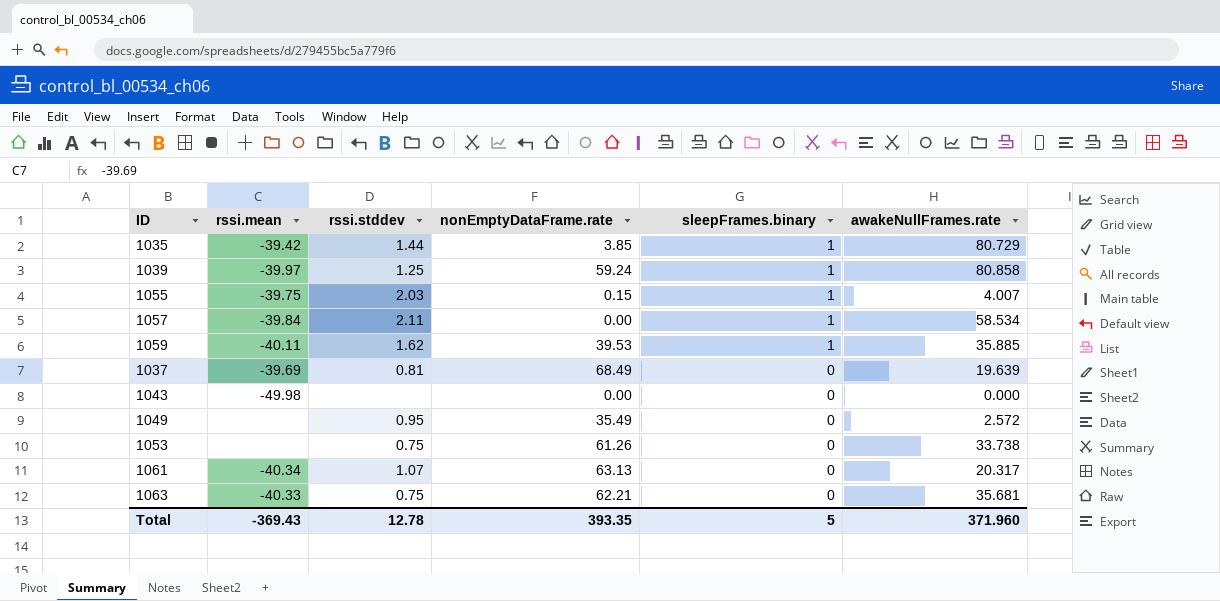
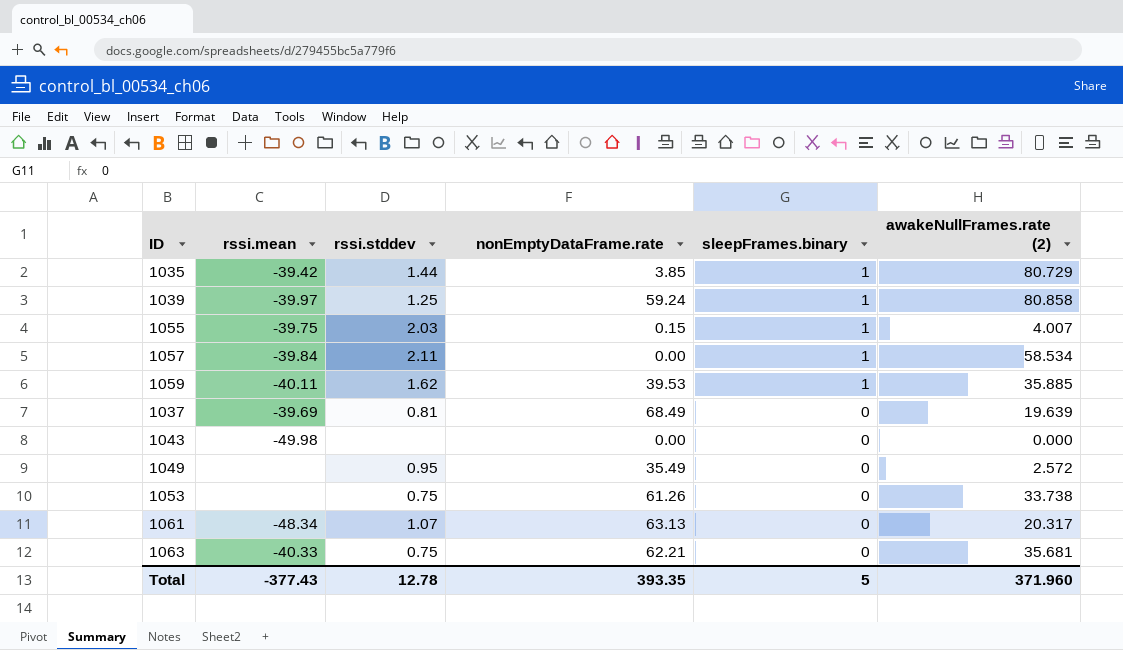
column name: awakeNullFrames.rate -> awakeNullFrames.rate (2)
1061 | rssi.mean: -40.34 -> -48.34
Total | rssi.mean: -369.43 -> -377.43

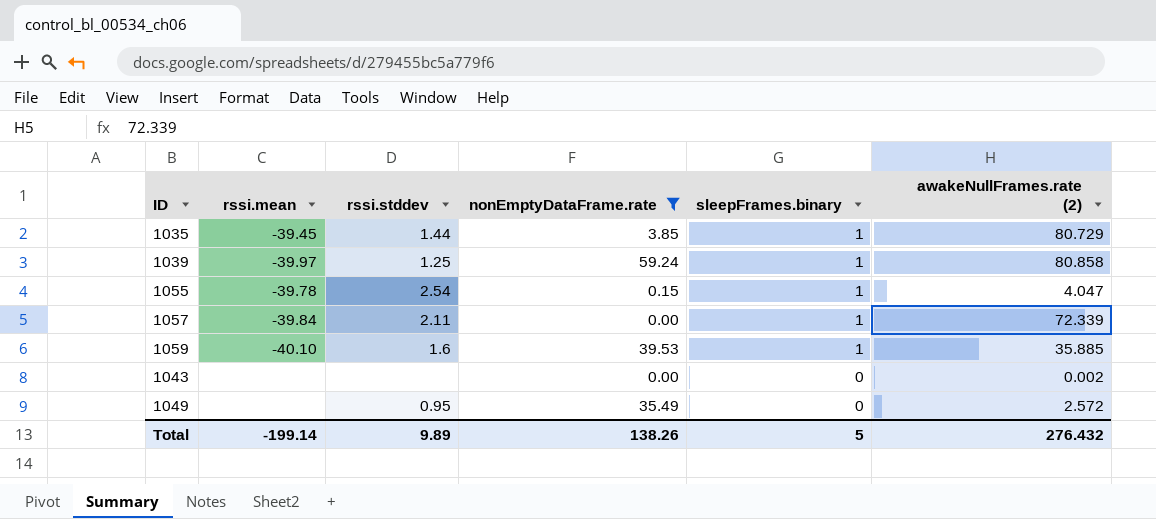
filter: none -> nonEmptyDataFrame.rate <= 59.24
1035 | rssi.mean: -39.42 -> -39.45
1055 | rssi.mean: -39.75 -> -39.78
1055 | rssi.stddev: 2.03 -> 2.54
1055 | awakeNullFrames.rate (2): 4.007 -> 4.047
1057 | awakeNullFrames.rate (2): 58.534 -> 72.339
1059 | rssi.mean: -40.11 -> -40.10
1059 | rssi.stddev: 1.62 -> 1.6
1043 | rssi.mean: -49.98 -> none
1043 | awakeNullFrames.rate (2): 0.000 -> 0.002
Total | rssi.mean: -377.43 -> -199.14
Total | rssi.stddev: 12.78 -> 9.89
Total | nonEmptyDataFrame.rate: 393.35 -> 138.26
Total | awakeNullFrames.rate (2): 371.960 -> 276.432

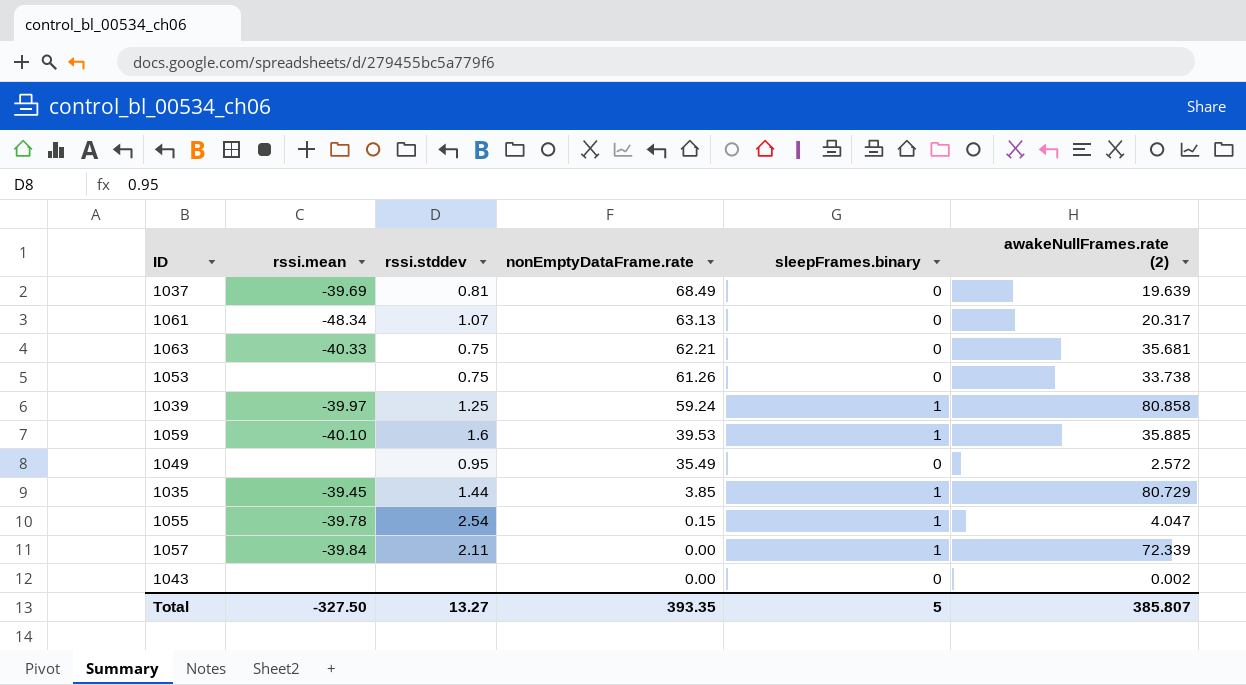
filter: nonEmptyDataFrame.rate <= 59.24 -> none
row order: sleepFrames.binary descending -> nonEmptyDataFrame.rate descending
Total | rssi.mean: -199.14 -> -327.50
Total | rssi.stddev: 9.89 -> 13.27
Total | nonEmptyDataFrame.rate: 138.26 -> 393.35
Total | awakeNullFrames.rate (2): 276.432 -> 385.807

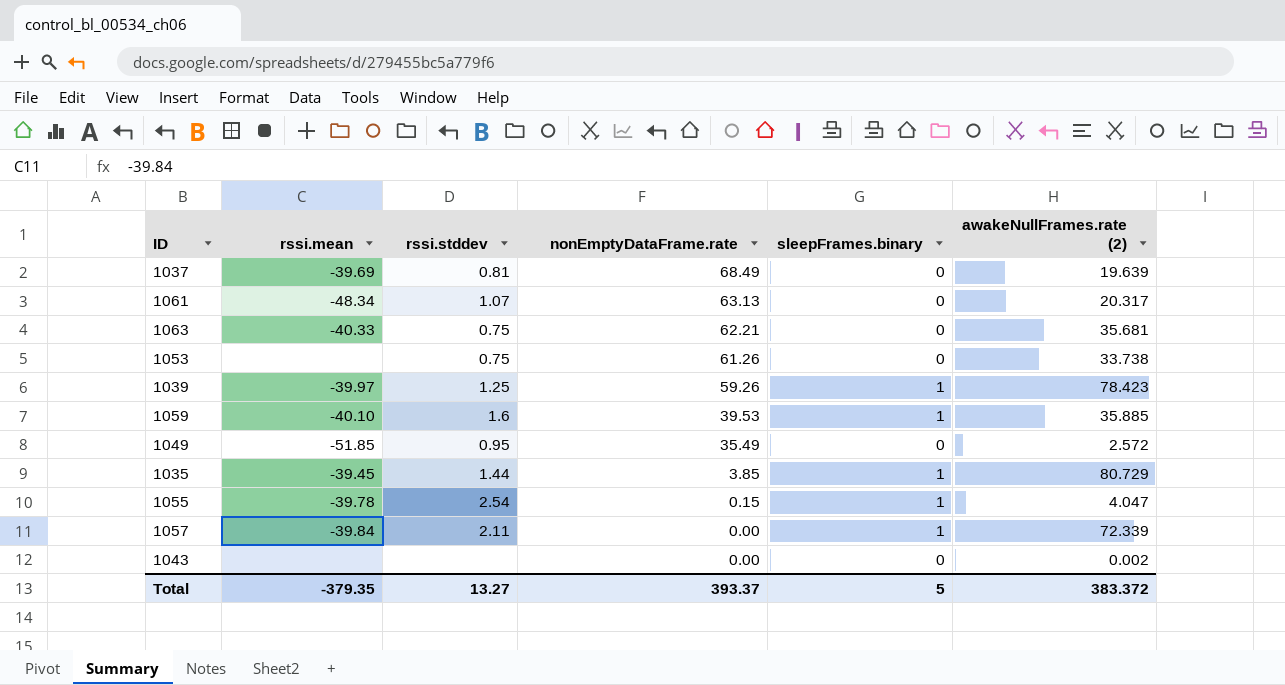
1039 | nonEmptyDataFrame.rate: 59.24 -> 59.26
1039 | awakeNullFrames.rate (2): 80.858 -> 78.423
1049 | rssi.mean: none -> -51.85
Total | rssi.mean: -327.50 -> -379.35
Total | nonEmptyDataFrame.rate: 393.35 -> 393.37
Total | awakeNullFrames.rate (2): 385.807 -> 383.372

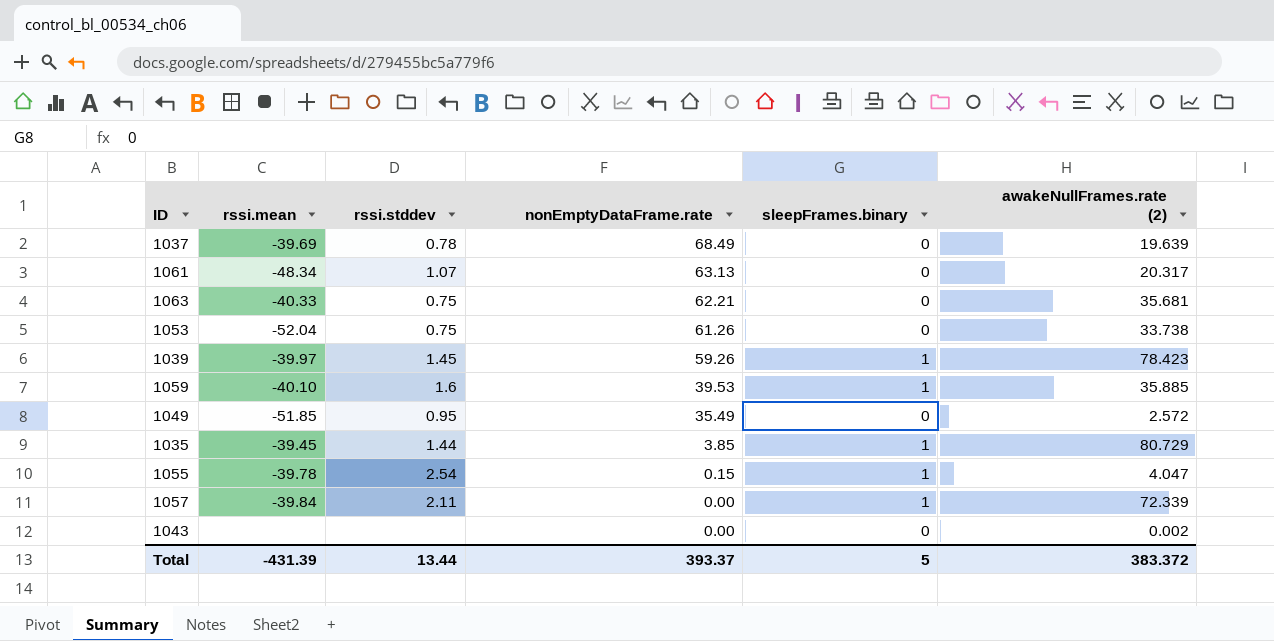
1037 | rssi.stddev: 0.81 -> 0.78
1053 | rssi.mean: none -> -52.04
1039 | rssi.stddev: 1.25 -> 1.45
Total | rssi.mean: -379.35 -> -431.39
Total | rssi.stddev: 13.27 -> 13.44

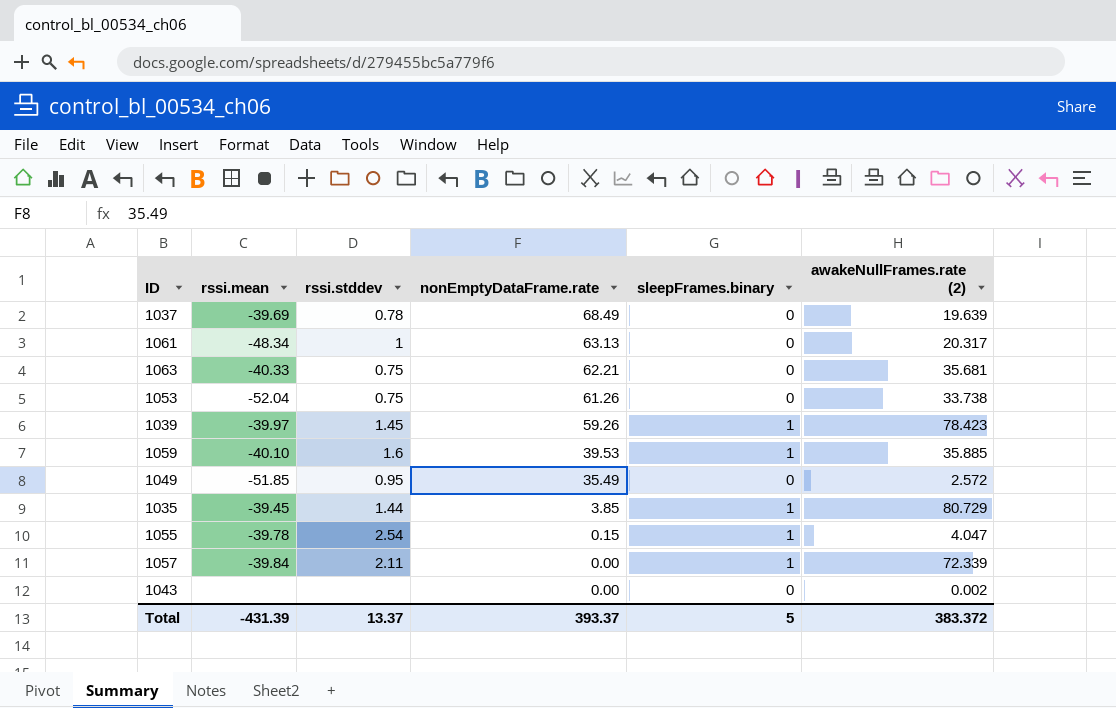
1061 | rssi.stddev: 1.07 -> 1
Total | rssi.stddev: 13.44 -> 13.37

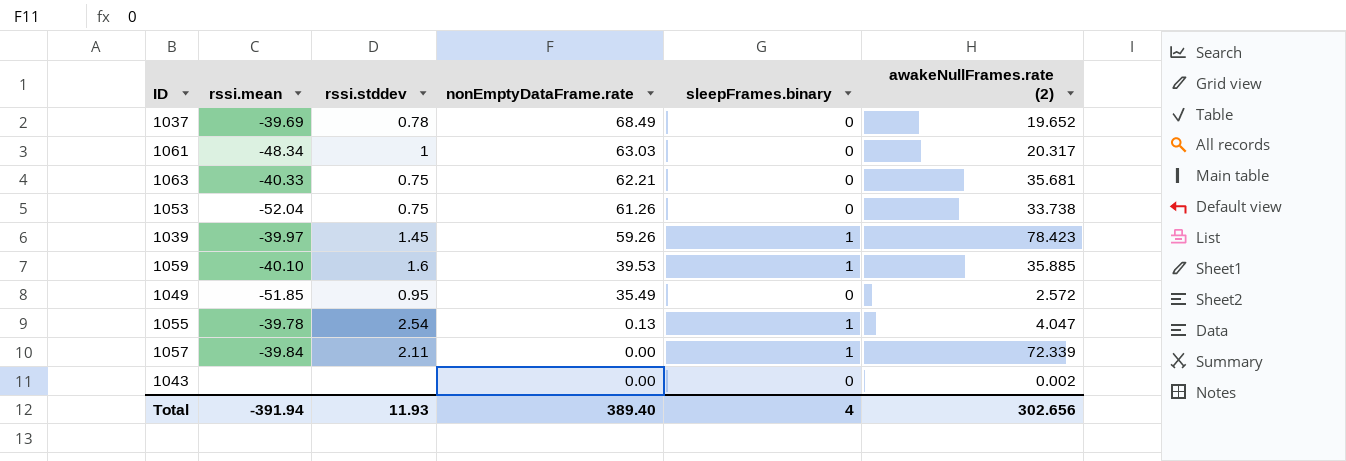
row 1035: -39.45 | 1.44 | 3.85 | 1 | 80.729 -> none
1037 | awakeNullFrames.rate (2): 19.639 -> 19.652
1061 | nonEmptyDataFrame.rate: 63.13 -> 63.03
1055 | nonEmptyDataFrame.rate: 0.15 -> 0.13
Total | rssi.mean: -431.39 -> -391.94
Total | rssi.stddev: 13.37 -> 11.93
Total | nonEmptyDataFrame.rate: 393.37 -> 389.40
Total | sleepFrames.binary: 5 -> 4
Total | awakeNullFrames.rate (2): 383.372 -> 302.656

